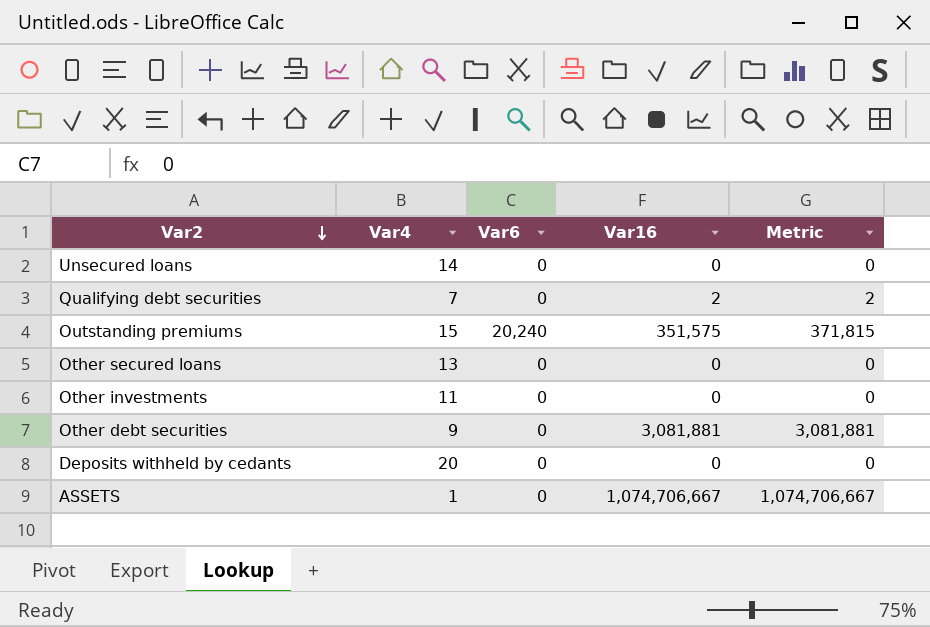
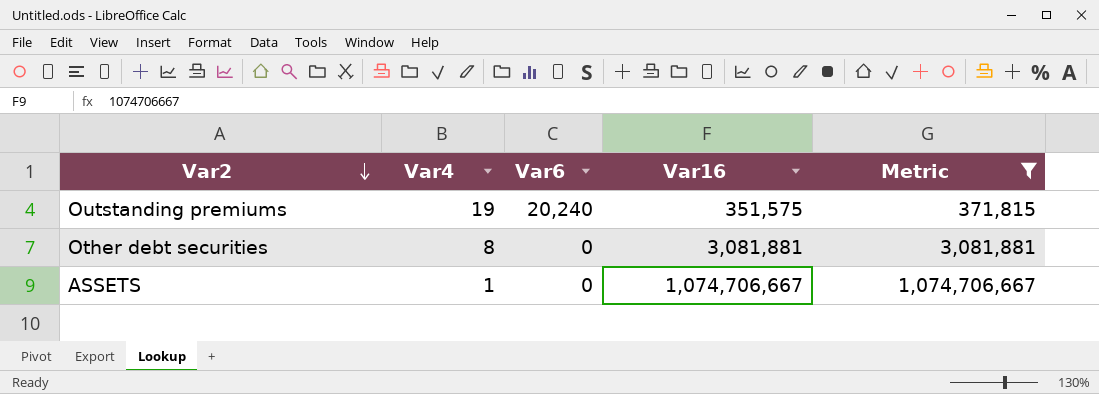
filter: none -> Metric >= 371,815
Outstanding premiums | Var4: 15 -> 19
Other debt securities | Var4: 9 -> 8

